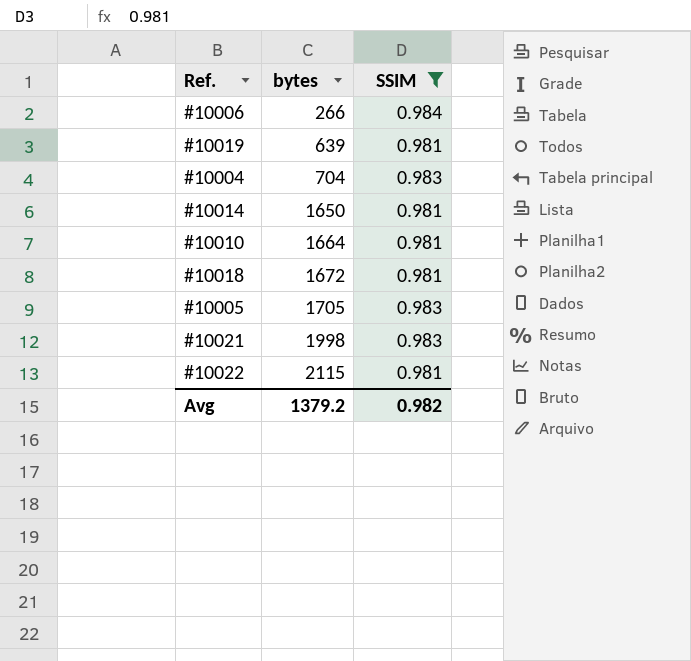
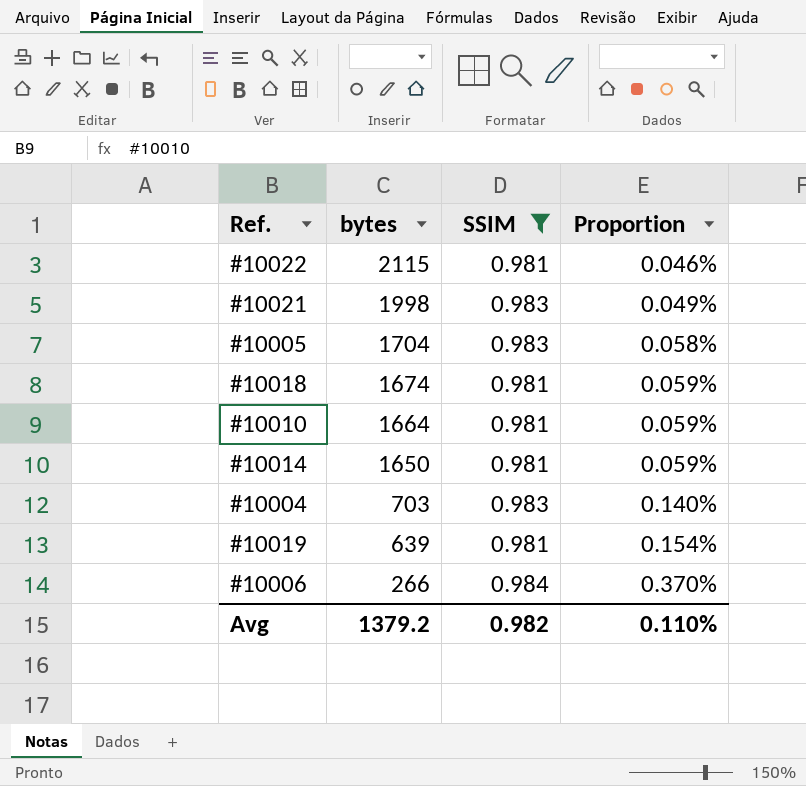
row order: bytes ascending -> bytes descending
column Proportion | formula: none -> [SSIM] / [bytes]
#10005 | bytes: 1705 -> 1704
#10018 | bytes: 1672 -> 1674
#10004 | bytes: 704 -> 703

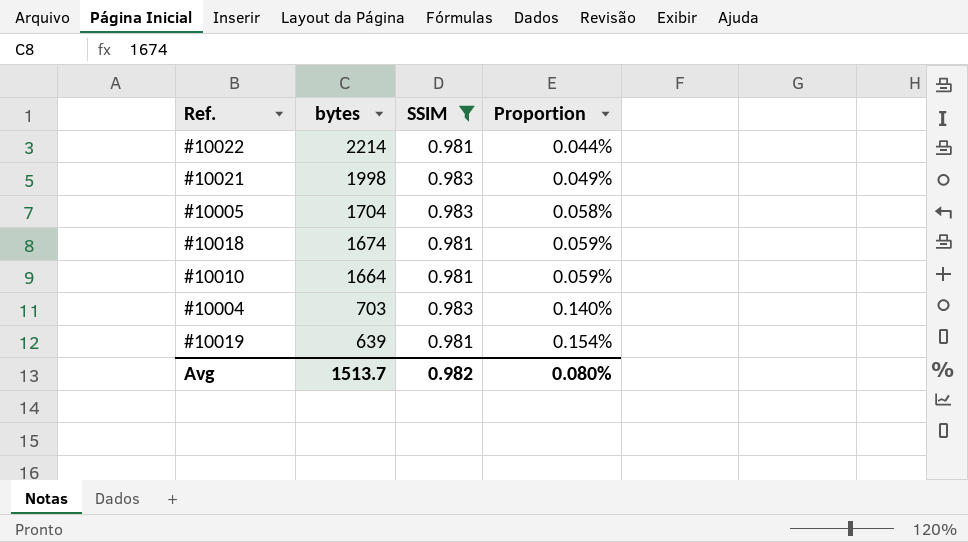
row #10014: 1650 | 0.981 | 0.059% -> none
row #10006: 266 | 0.984 | 0.370% -> none
#10022 | bytes: 2115 -> 2214
#10022 | Proportion: 0.046% -> 0.044%
Avg | bytes: 1379.2 -> 1513.7
Avg | Proportion: 0.110% -> 0.080%

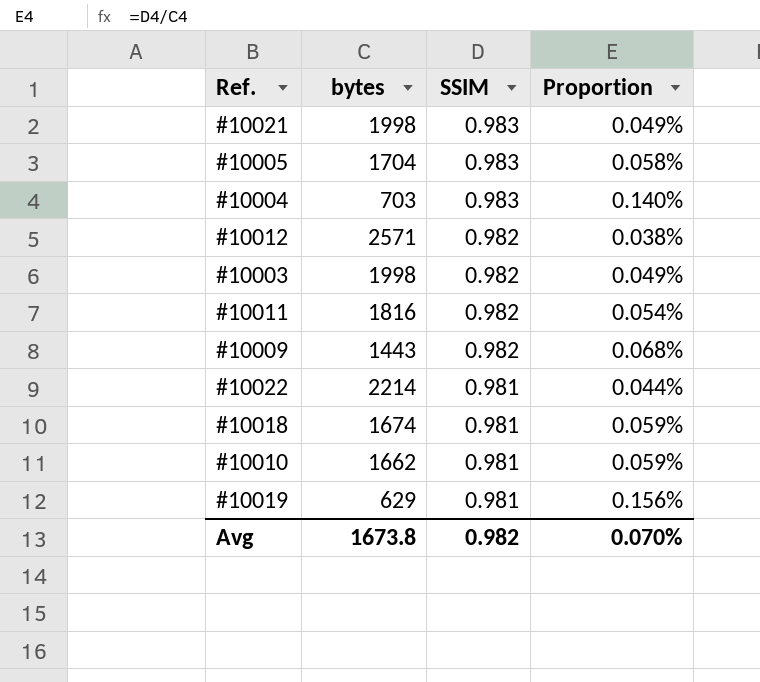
filter: SSIM != 0.982 -> none
row order: bytes descending -> SSIM descending
#10010 | bytes: 1664 -> 1662
#10019 | bytes: 639 -> 629
#10019 | Proportion: 0.154% -> 0.156%
Avg | bytes: 1513.7 -> 1673.8
Avg | Proportion: 0.080% -> 0.070%

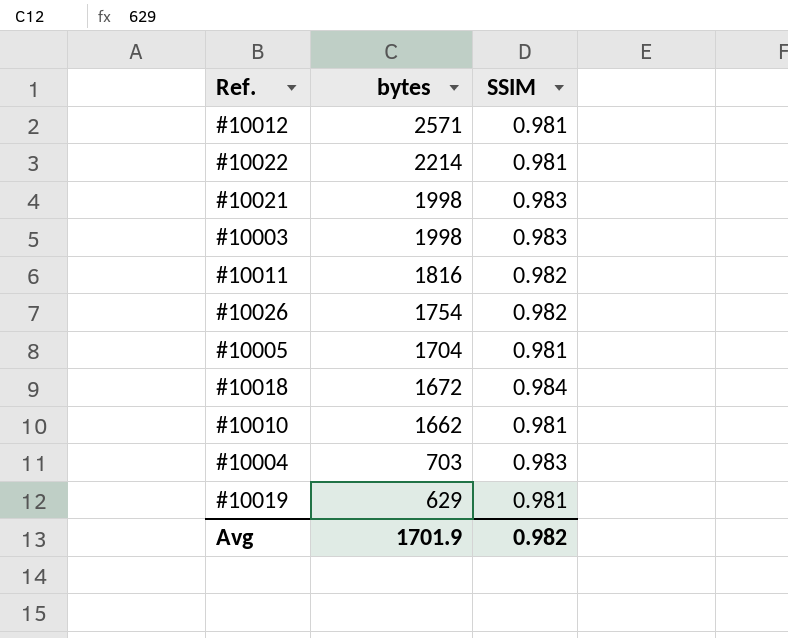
row order: SSIM descending -> bytes descending
column Proportion | formula: [SSIM] / [bytes] -> none
row #10009: 1443 | 0.982 | 0.068% -> none
#10012 | SSIM: 0.982 -> 0.981
#10003 | SSIM: 0.982 -> 0.983
row #10026: none -> 1754 | 0.982
#10005 | SSIM: 0.983 -> 0.981
#10018 | bytes: 1674 -> 1672
#10018 | SSIM: 0.981 -> 0.984
Avg | bytes: 1673.8 -> 1701.9

